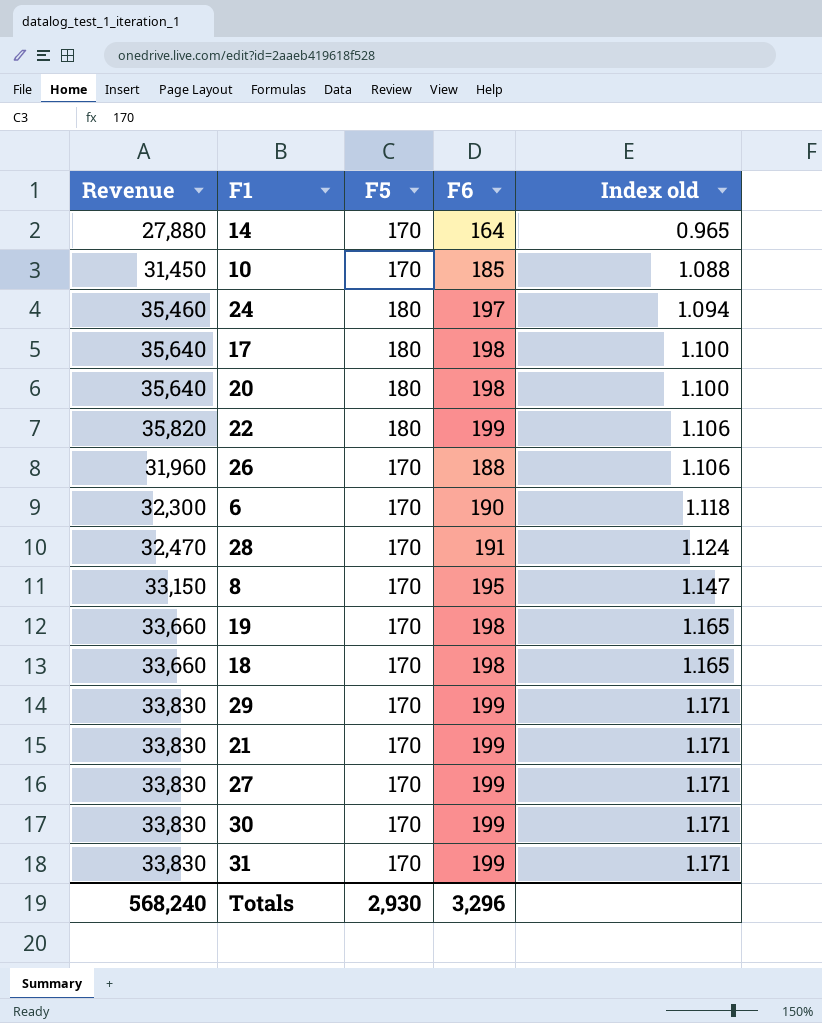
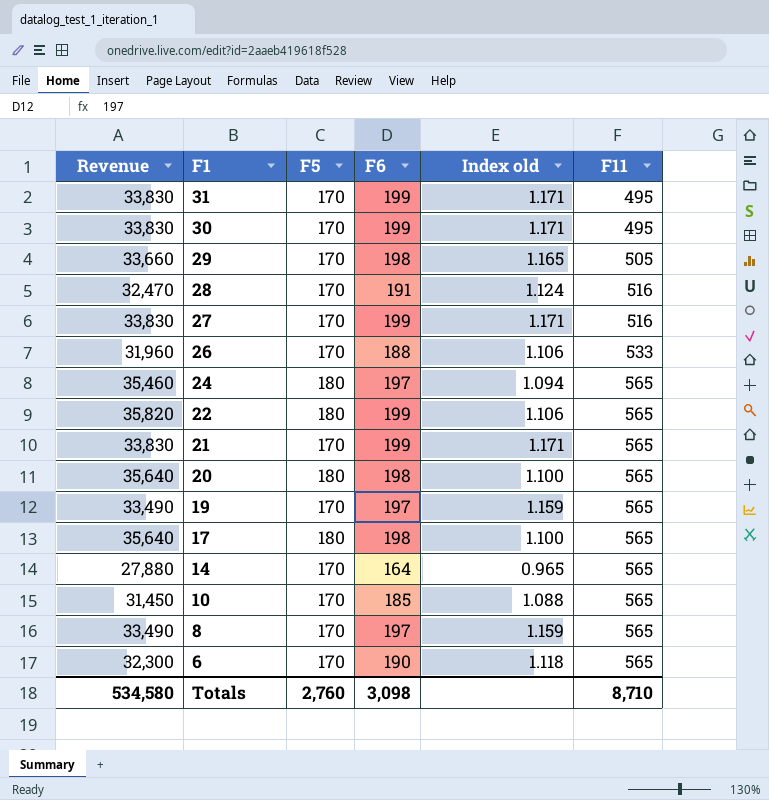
row order: Index old ascending -> F1 descending
column F11 | position: none -> 6
row 18: 33,660 | 170 | 198 | 1.165 -> none
29 | Revenue: 33,830 -> 33,660
29 | F6: 199 -> 198
29 | Index old: 1.171 -> 1.165
19 | Revenue: 33,660 -> 33,490
19 | F6: 198 -> 197
19 | Index old: 1.165 -> 1.159
8 | Revenue: 33,150 -> 33,490
8 | F6: 195 -> 197
8 | Index old: 1.147 -> 1.159
Totals | Revenue: 568,240 -> 534,580
Totals | F5: 2,930 -> 2,760
Totals | F6: 3,296 -> 3,098

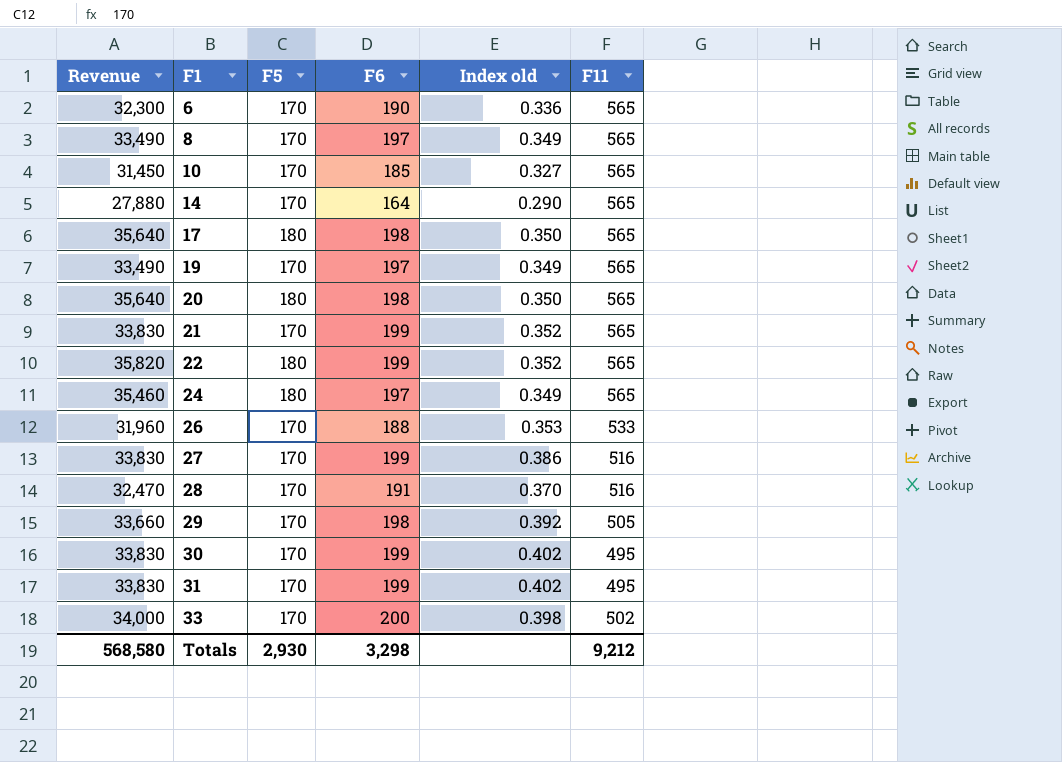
row order: F1 descending -> F1 ascending
column Index old | formula: [F6] / [F5] -> [F6] / [F11]
row 33: none -> 34,000 | 170 | 200 | 0.398 | 502
Totals | Revenue: 534,580 -> 568,580
Totals | F5: 2,760 -> 2,930
Totals | F6: 3,098 -> 3,298
Totals | F11: 8,710 -> 9,212

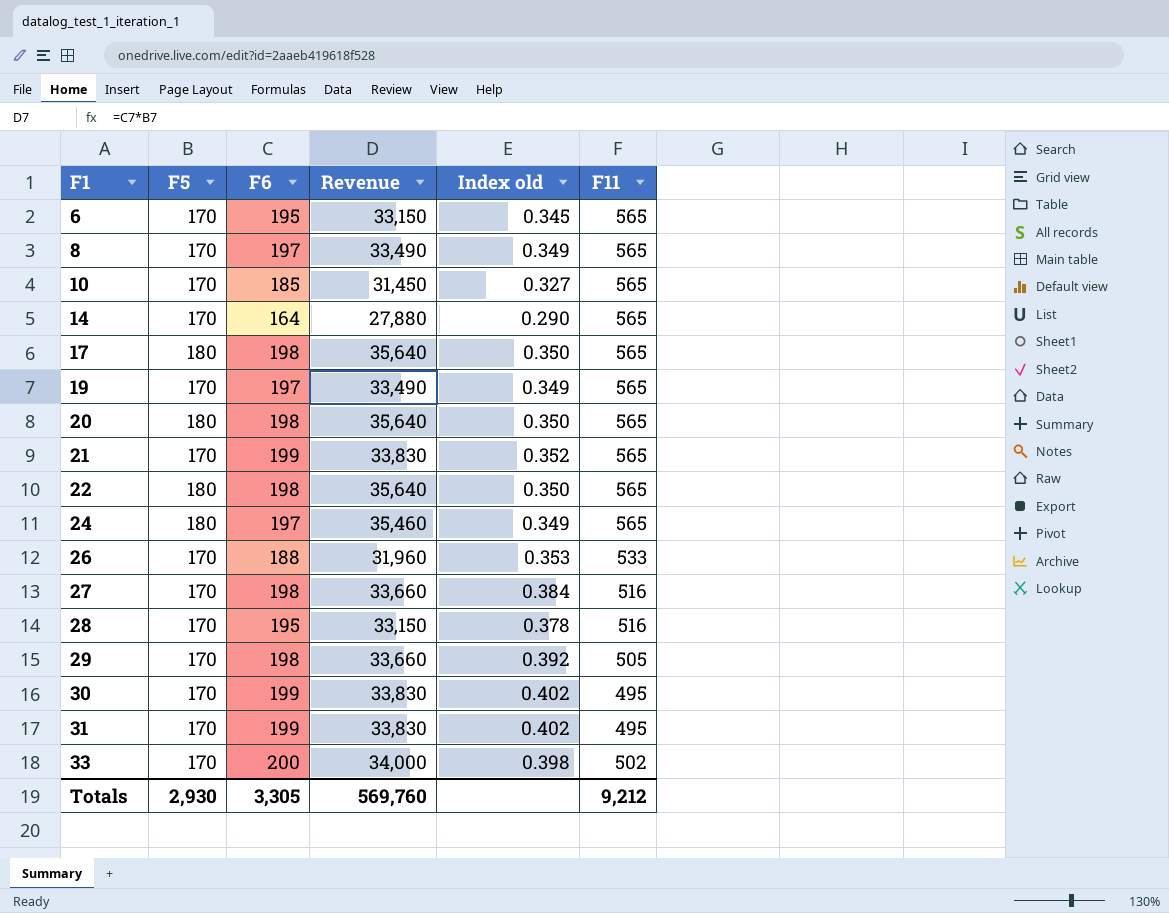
column Revenue | position: 1 -> 4
6 | F6: 190 -> 195
6 | Revenue: 32,300 -> 33,150
6 | Index old: 0.336 -> 0.345
22 | F6: 199 -> 198
22 | Revenue: 35,820 -> 35,640
22 | Index old: 0.352 -> 0.350
27 | F6: 199 -> 198
27 | Revenue: 33,830 -> 33,660
27 | Index old: 0.386 -> 0.384
28 | F6: 191 -> 195
28 | Revenue: 32,470 -> 33,150
28 | Index old: 0.370 -> 0.378
Totals | F6: 3,298 -> 3,305
Totals | Revenue: 568,580 -> 569,760

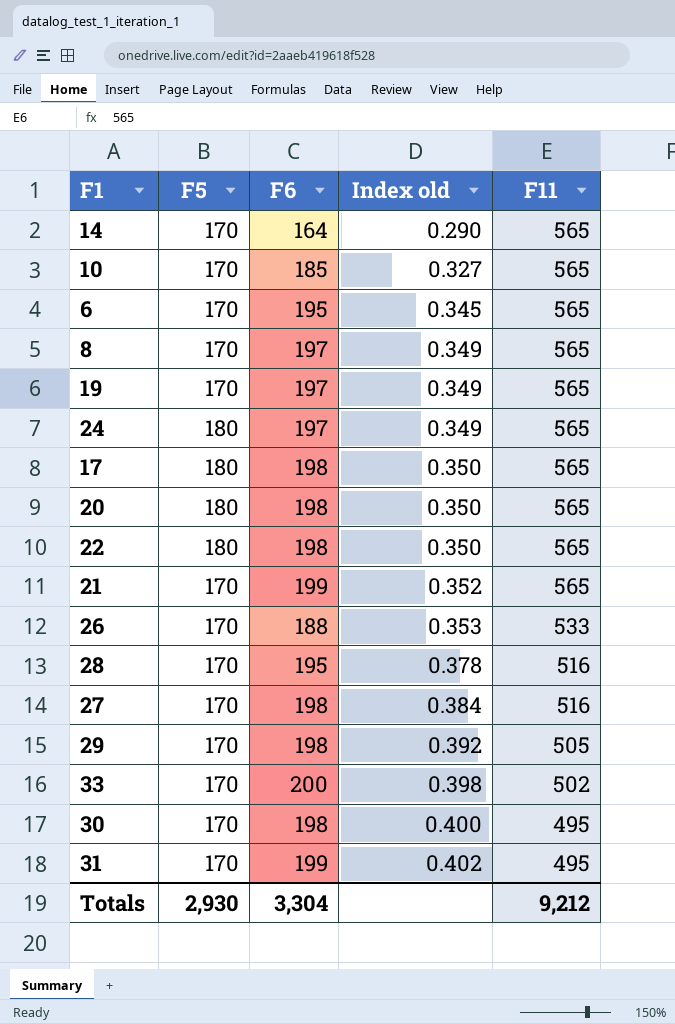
row order: F1 ascending -> Index old ascending
column Revenue | formula: [F5] * [F6] -> none
30 | F6: 199 -> 198
30 | Index old: 0.402 -> 0.400
Totals | F6: 3,305 -> 3,304

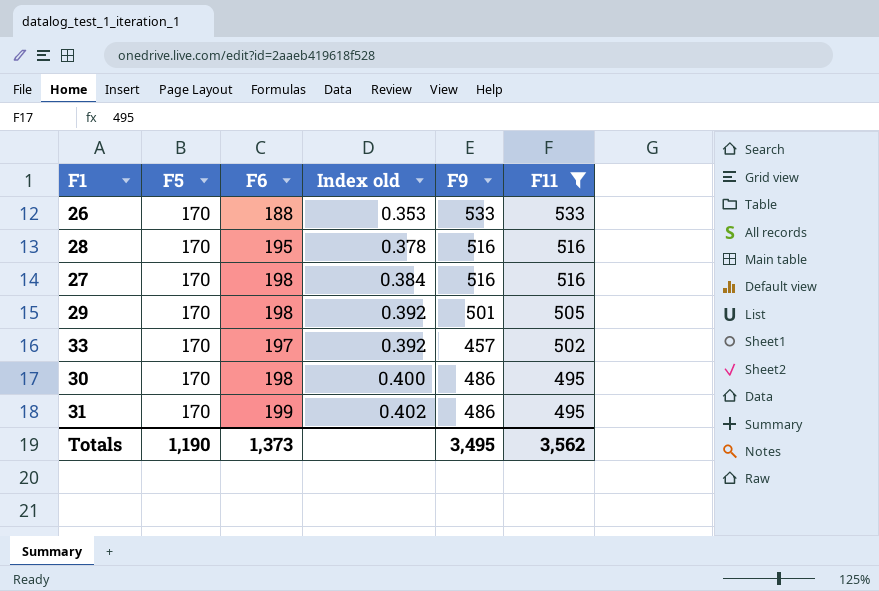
filter: none -> F11 != 565
column F9 | position: none -> 5
33 | F6: 200 -> 197
33 | Index old: 0.398 -> 0.392
Totals | F5: 2,930 -> 1,190
Totals | F6: 3,304 -> 1,373
Totals | F11: 9,212 -> 3,562

